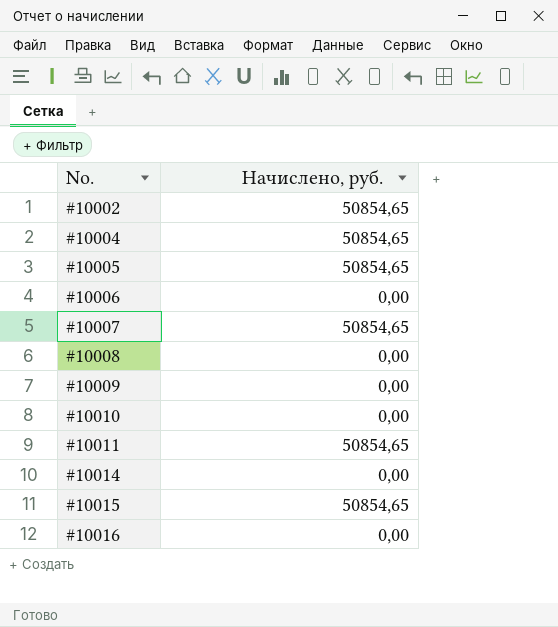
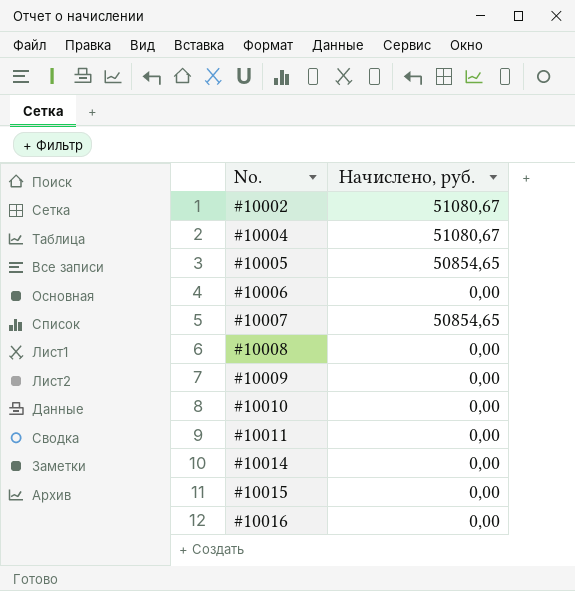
#10002 | Начислено, руб.: 50854,65 -> 51080,67
#10004 | Начислено, руб.: 50854,65 -> 51080,67
#10011 | Начислено, руб.: 50854,65 -> 0,00
#10015 | Начислено, руб.: 50854,65 -> 0,00

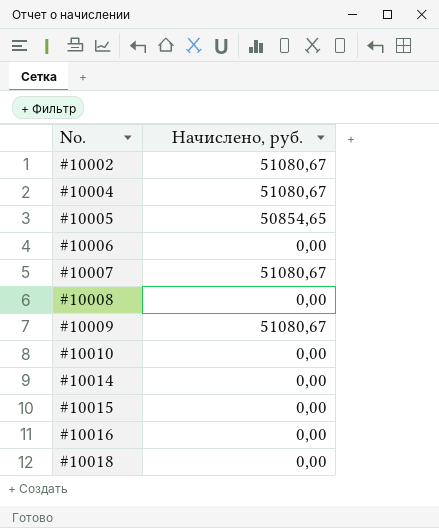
row #10011: 0,00 -> none
#10007 | Начислено, руб.: 50854,65 -> 51080,67
#10009 | Начислено, руб.: 0,00 -> 51080,67
row #10018: none -> 0,00

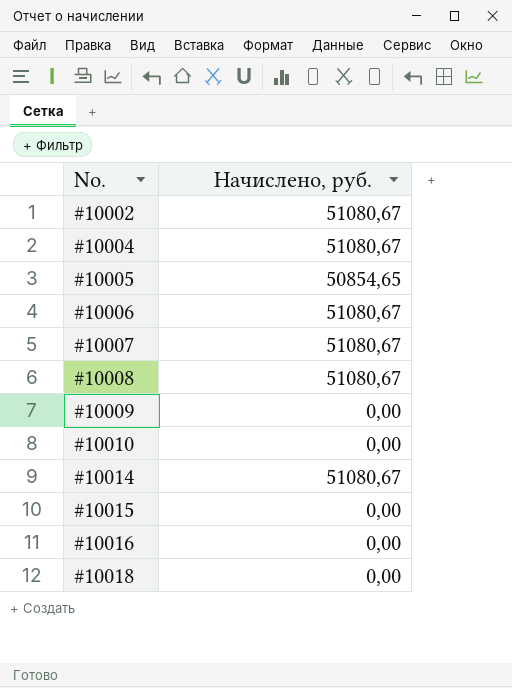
#10006 | Начислено, руб.: 0,00 -> 51080,67
#10008 | Начислено, руб.: 0,00 -> 51080,67
#10009 | Начислено, руб.: 51080,67 -> 0,00
#10014 | Начислено, руб.: 0,00 -> 51080,67

